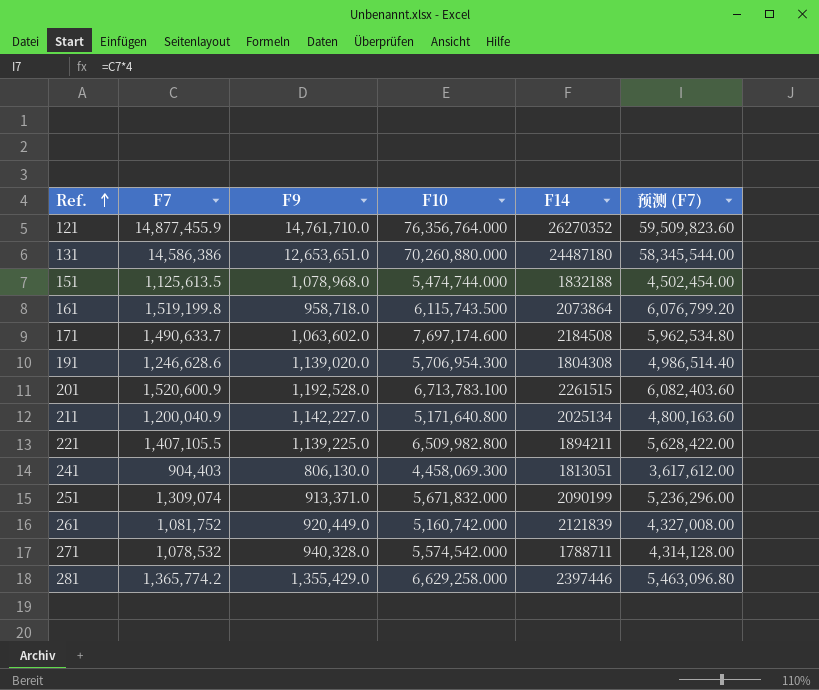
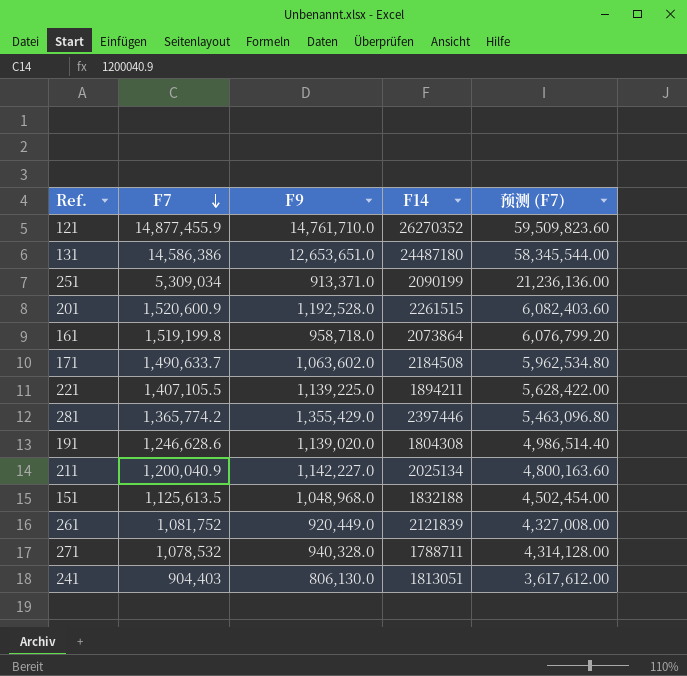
row order: Ref. ascending -> F7 descending
column F10 | position: 4 -> none
251 | F7: 1,309,074 -> 5,309,034
251 | 预测 (F7): 5,236,296.00 -> 21,236,136.00
151 | F9: 1,078,968.0 -> 1,048,968.0

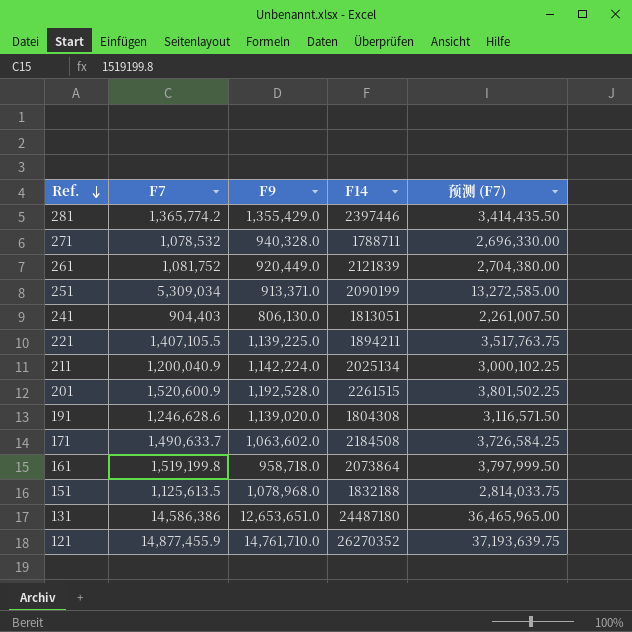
row order: F7 descending -> Ref. descending
column 预测 (F7) | formula: [F7] * 4 -> [F7] * 2.5
211 | F9: 1,142,227.0 -> 1,142,224.0
151 | F9: 1,048,968.0 -> 1,078,968.0

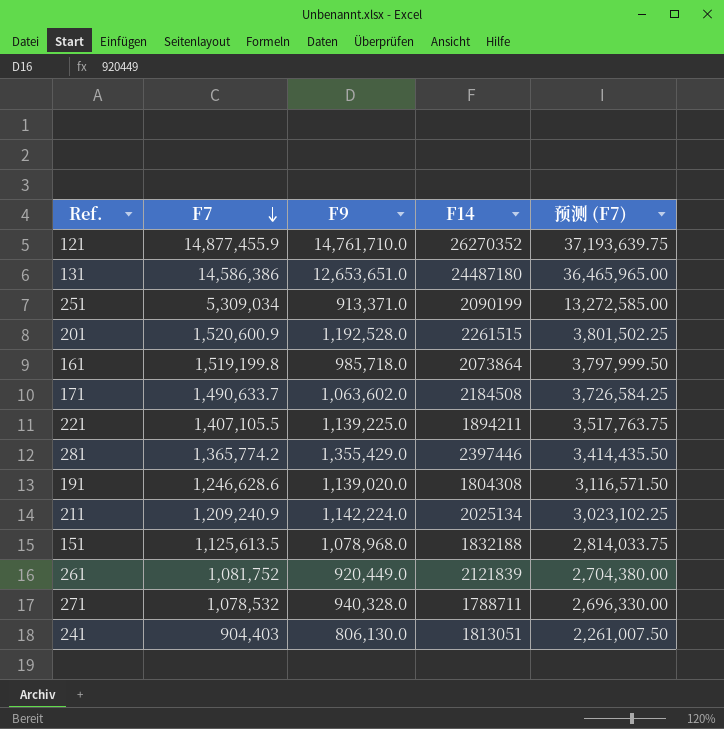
row order: Ref. descending -> F7 descending
161 | F9: 958,718.0 -> 985,718.0
211 | F7: 1,200,040.9 -> 1,209,240.9
211 | 预测 (F7): 3,000,102.25 -> 3,023,102.25

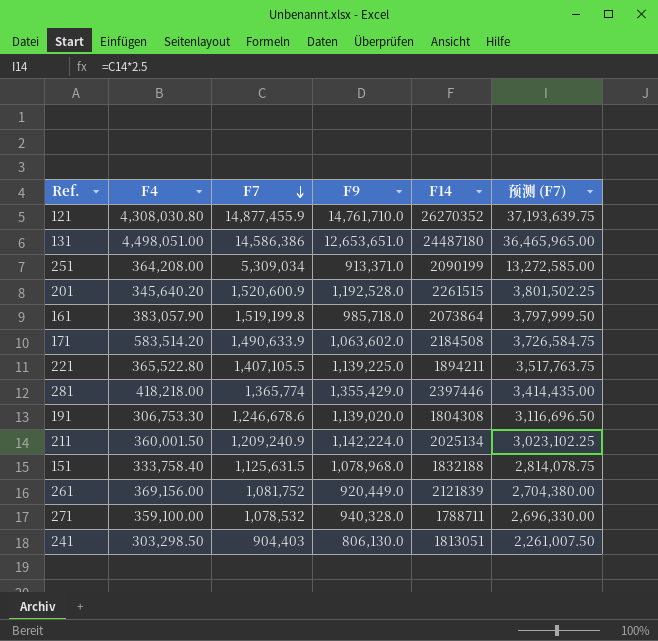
column F4 | position: none -> 2
171 | F7: 1,490,633.7 -> 1,490,633.9
171 | 预测 (F7): 3,726,584.25 -> 3,726,584.75
281 | F7: 1,365,774.2 -> 1,365,774
281 | 预测 (F7): 3,414,435.50 -> 3,414,435.00
191 | F7: 1,246,628.6 -> 1,246,678.6
191 | 预测 (F7): 3,116,571.50 -> 3,116,696.50
151 | F7: 1,125,613.5 -> 1,125,631.5
151 | 预测 (F7): 2,814,033.75 -> 2,814,078.75

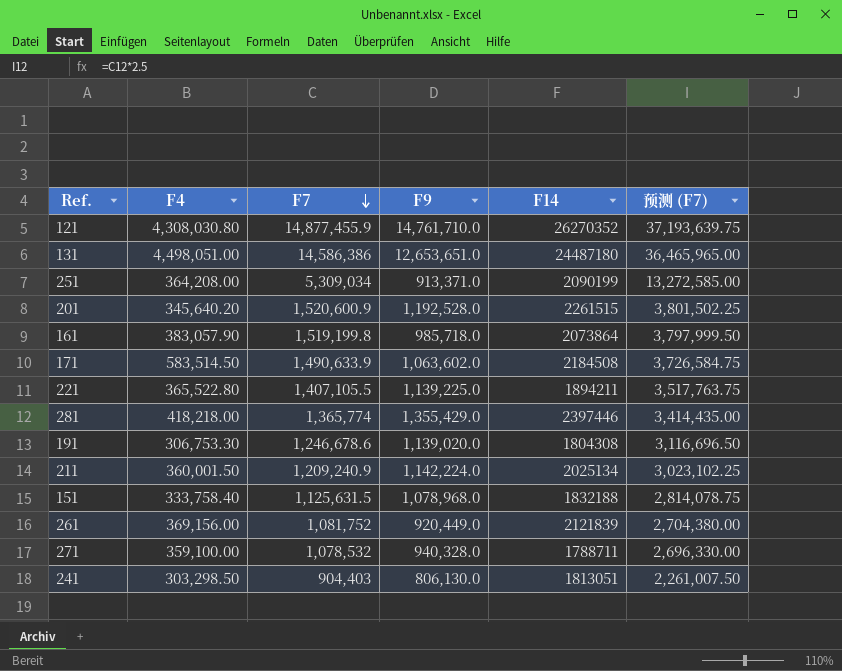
171 | F4: 583,514.20 -> 583,514.50

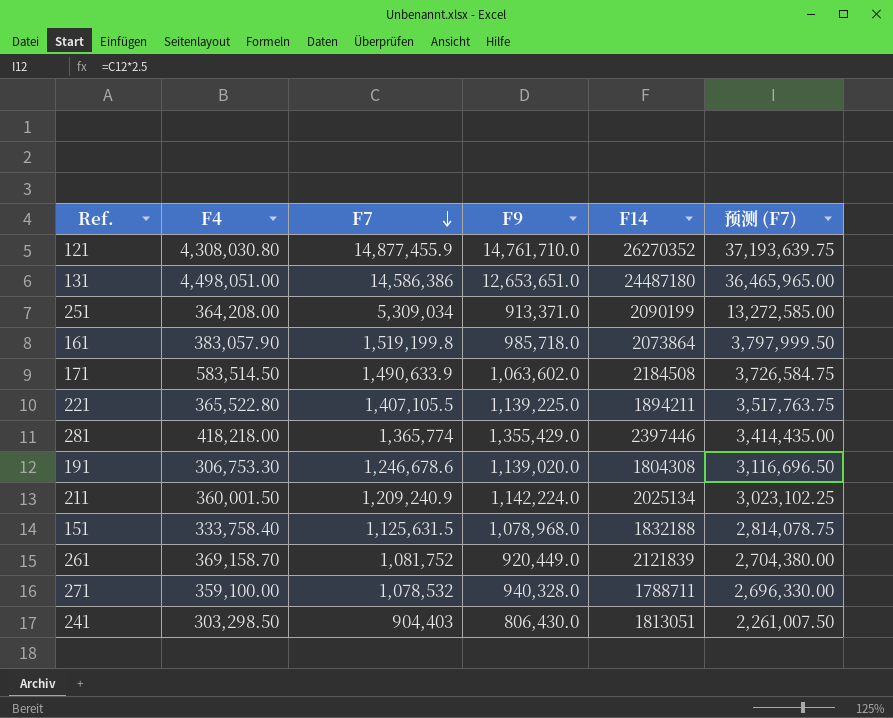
row 201: 345,640.20 | 1,520,600.9 | 1,192,528.0 | 2261515 | 3,801,502.25 -> none
261 | F4: 369,156.00 -> 369,158.70
241 | F9: 806,130.0 -> 806,430.0

